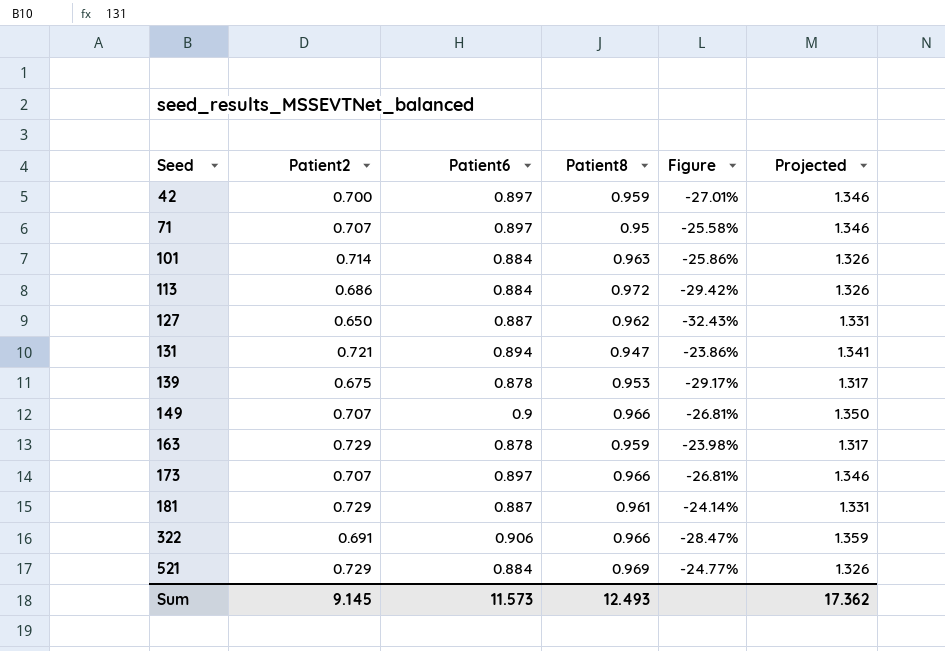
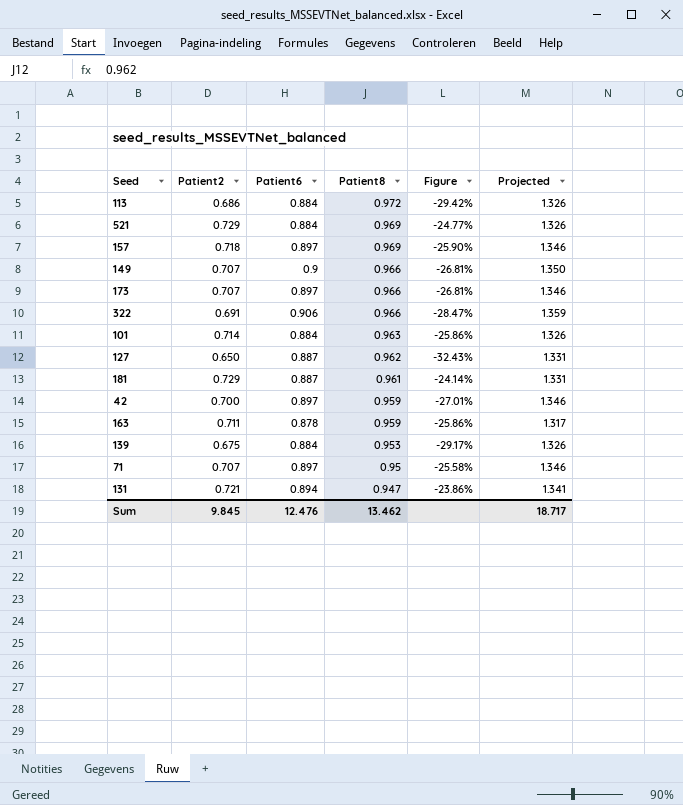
row order: Seed ascending -> Patient8 descending
row 157: none -> 0.718 | 0.897 | 0.969 | -25.90% | 1.346
163 | Patient2: 0.729 -> 0.711
163 | Figure: -23.98% -> -25.86%
139 | Patient6: 0.878 -> 0.884
139 | Projected: 1.317 -> 1.326
Sum | Patient2: 9.145 -> 9.845
Sum | Patient6: 11.573 -> 12.476
Sum | Patient8: 12.493 -> 13.462
Sum | Projected: 17.362 -> 18.717

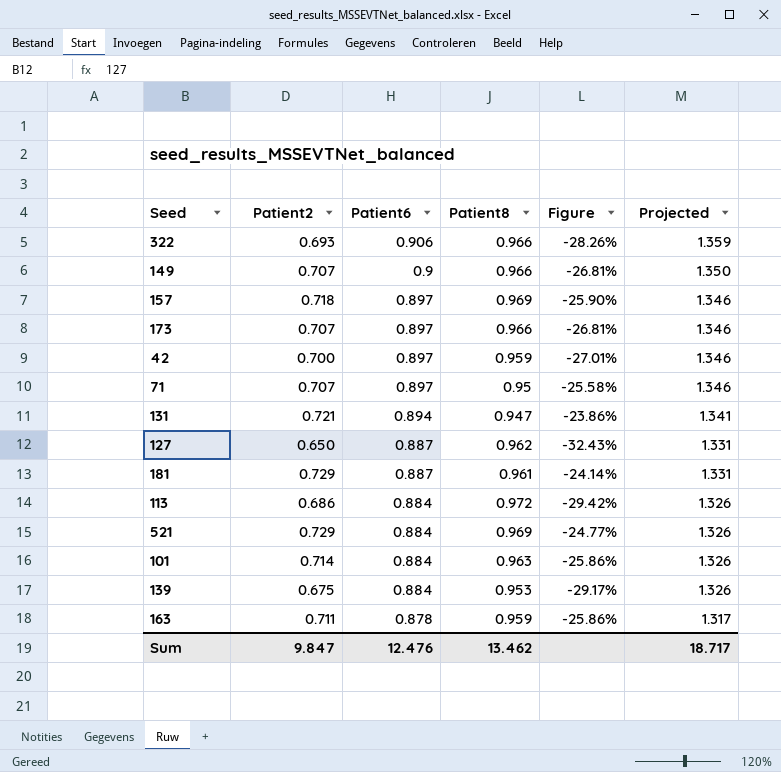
row order: Patient8 descending -> Patient6 descending
322 | Patient2: 0.691 -> 0.693
322 | Figure: -28.47% -> -28.26%
Sum | Patient2: 9.845 -> 9.847

